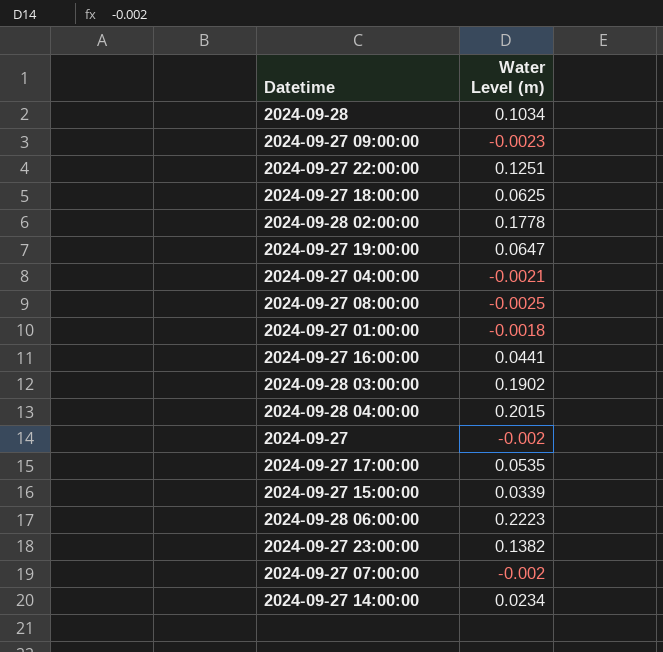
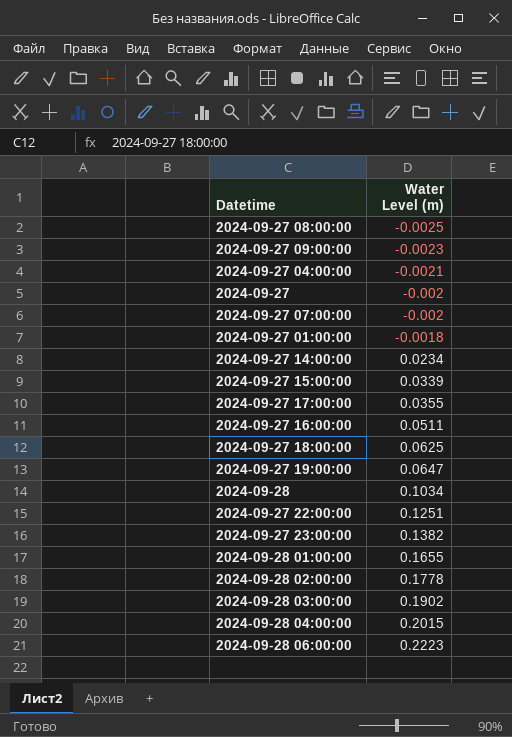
row order: none -> Water Level (m) ascending
2024-09-27 17:00:00 | Water Level (m): 0.0535 -> 0.0355
2024-09-27 16:00:00 | Water Level (m): 0.0441 -> 0.0511
row 2024-09-28 01:00:00: none -> 0.1655

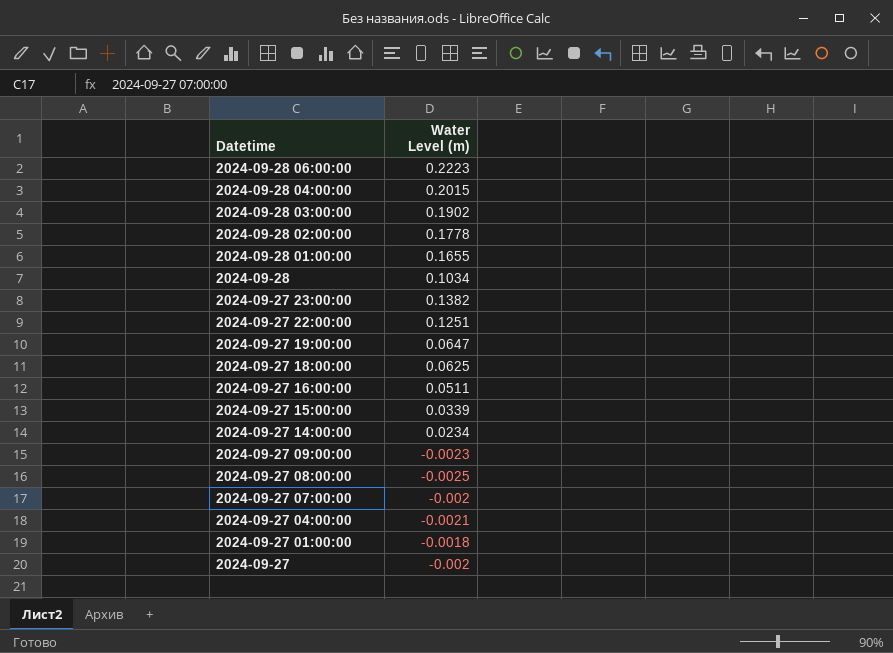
row order: Water Level (m) ascending -> Datetime descending
row 2024-09-27 17:00:00: 0.0355 -> none

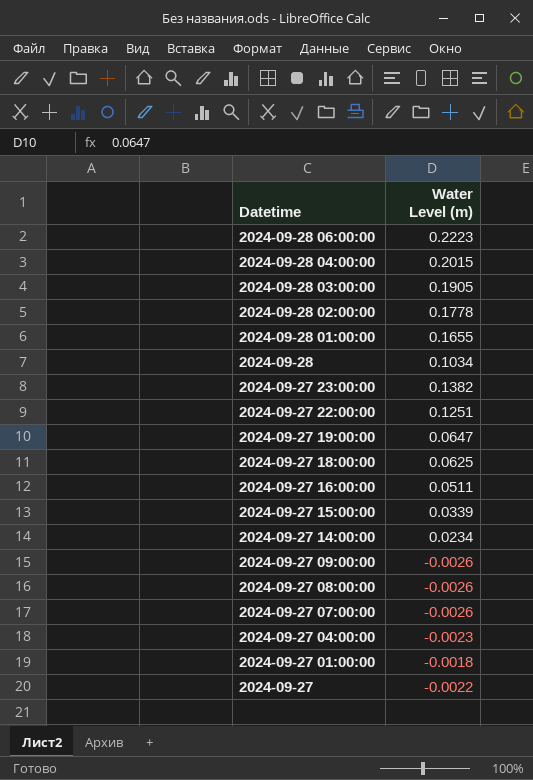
2024-09-28 03:00:00 | Water Level (m): 0.1902 -> 0.1905
2024-09-27 09:00:00 | Water Level (m): -0.0023 -> -0.0026
2024-09-27 08:00:00 | Water Level (m): -0.0025 -> -0.0026
2024-09-27 07:00:00 | Water Level (m): -0.002 -> -0.0026
2024-09-27 04:00:00 | Water Level (m): -0.0021 -> -0.0023
2024-09-27 | Water Level (m): -0.002 -> -0.0022

